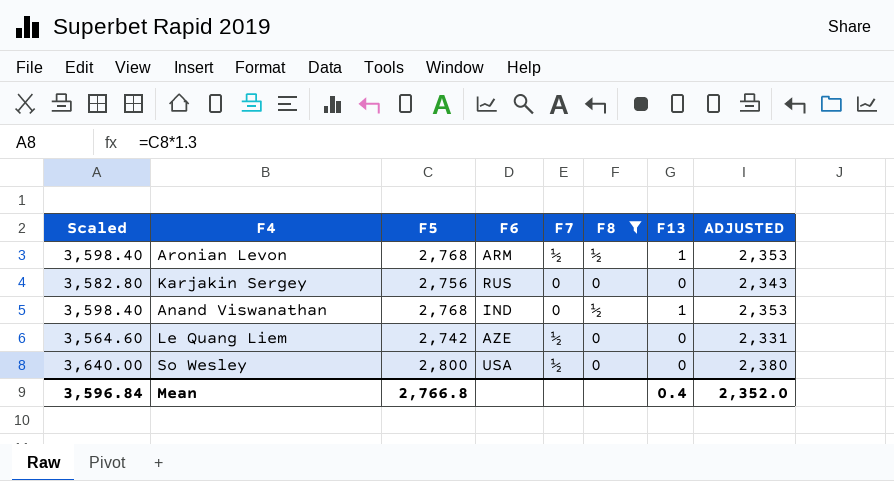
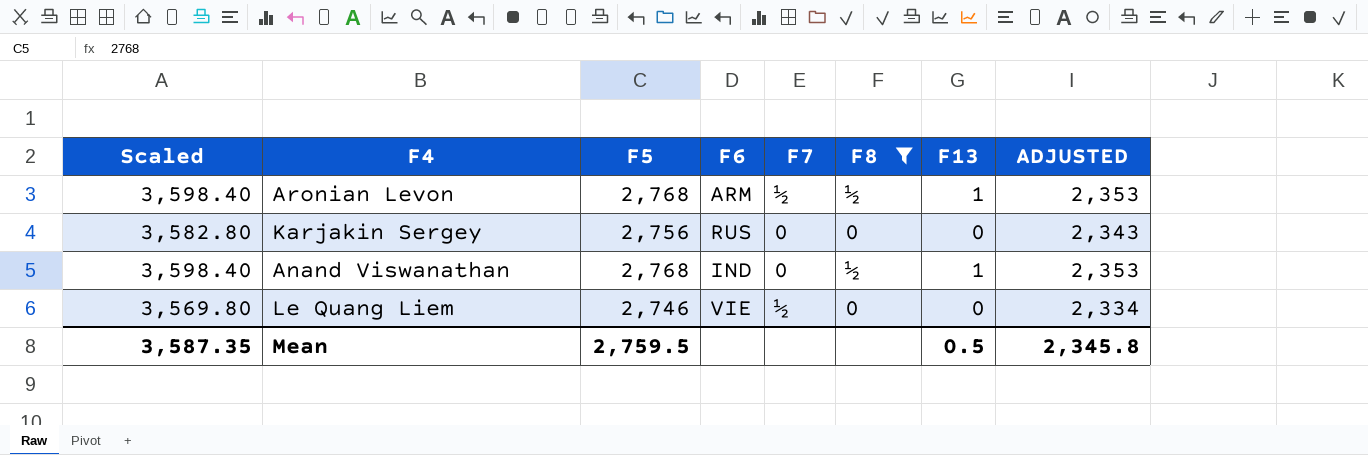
row So Wesley: 3,640.00 | 2,800 | USA | ½ | 0 | 0 | 2,380 -> none
Le Quang Liem | Scaled: 3,564.60 -> 3,569.80
Le Quang Liem | F5: 2,742 -> 2,746
Le Quang Liem | F6: AZE -> VIE
Le Quang Liem | ADJUSTED: 2,331 -> 2,334
Mean | Scaled: 3,596.84 -> 3,587.35
Mean | F5: 2,766.8 -> 2,759.5
Mean | F13: 0.4 -> 0.5
Mean | ADJUSTED: 2,352.0 -> 2,345.8

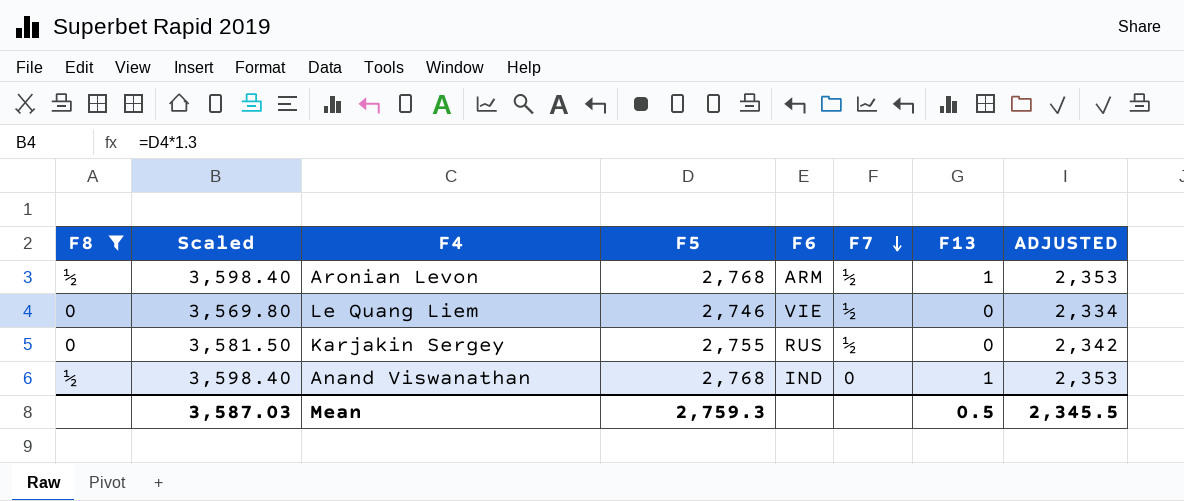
row order: none -> F7 descending
column F8 | position: 6 -> 1
Karjakin Sergey | Scaled: 3,582.80 -> 3,581.50
Karjakin Sergey | F5: 2,756 -> 2,755
Karjakin Sergey | F7: 0 -> ½
Karjakin Sergey | ADJUSTED: 2,343 -> 2,342
Mean | Scaled: 3,587.35 -> 3,587.03
Mean | F5: 2,759.5 -> 2,759.3
Mean | ADJUSTED: 2,345.8 -> 2,345.5

